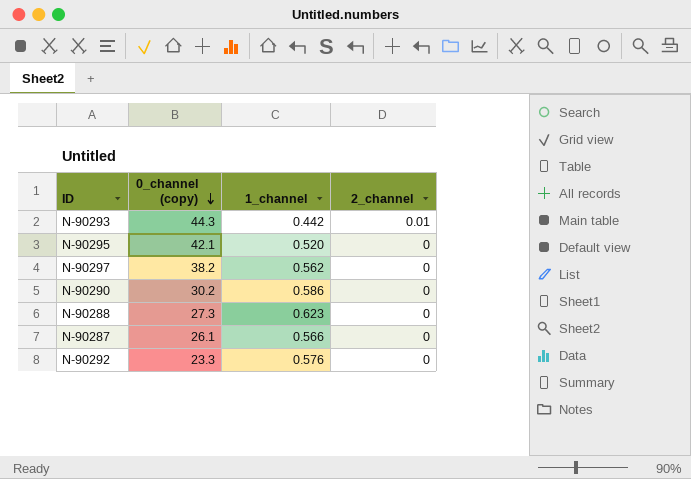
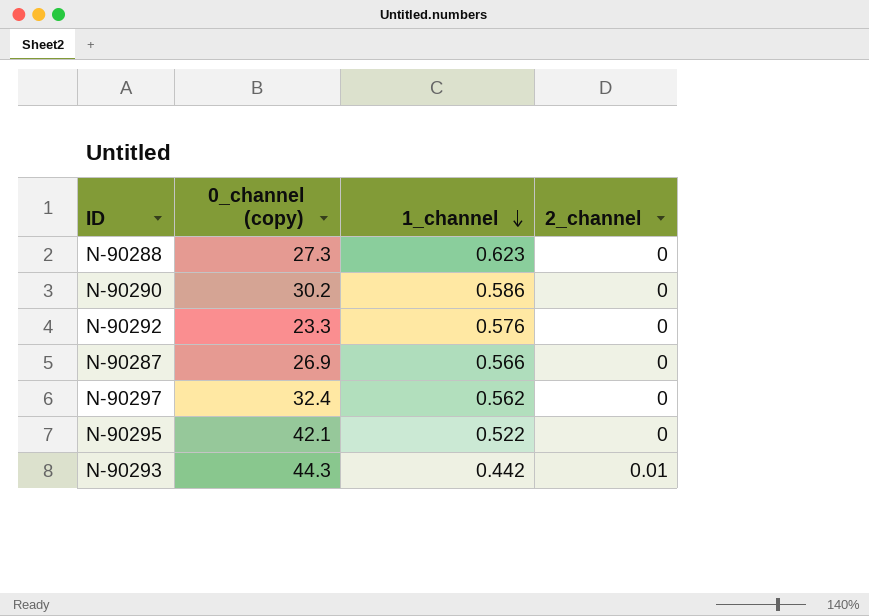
row order: 0_channel (copy) descending -> 1_channel descending
N-90287 | 0_channel (copy): 26.1 -> 26.9
N-90297 | 0_channel (copy): 38.2 -> 32.4
N-90295 | 1_channel: 0.520 -> 0.522

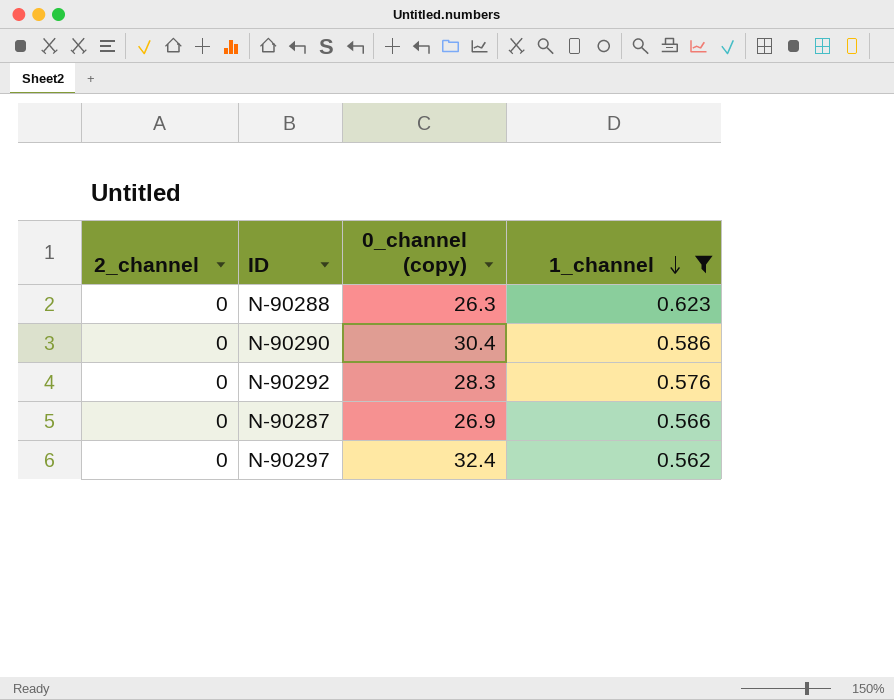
filter: none -> 1_channel >= 0.562
column 2_channel | position: 4 -> 1
N-90288 | 0_channel (copy): 27.3 -> 26.3
N-90290 | 0_channel (copy): 30.2 -> 30.4
N-90292 | 0_channel (copy): 23.3 -> 28.3

